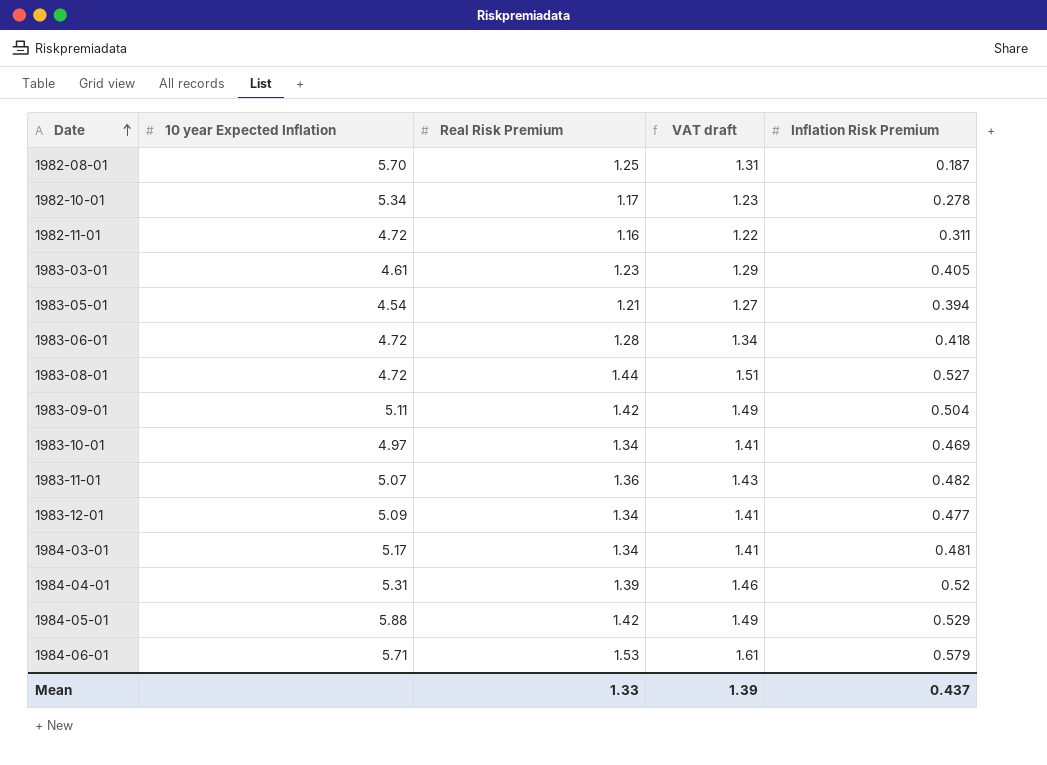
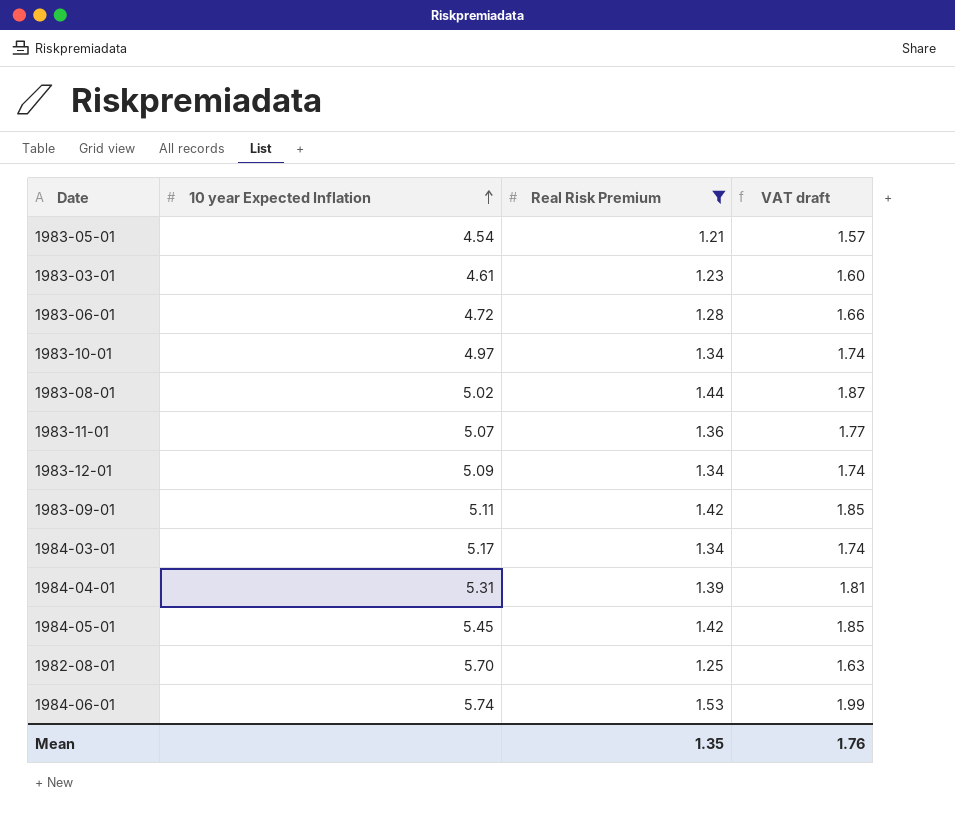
filter: none -> Real Risk Premium >= 1.21
row order: Date ascending -> 10 year Expected Inflation ascending
column Inflation Risk Premium | position: 5 -> none
column VAT draft | formula: [Real Risk Premium] * 1.05 -> [Real Risk Premium] * 1.3
1983-08-01 | 10 year Expected Inflation: 4.72 -> 5.02
1984-05-01 | 10 year Expected Inflation: 5.88 -> 5.45
1984-06-01 | 10 year Expected Inflation: 5.71 -> 5.74
Mean | Real Risk Premium: 1.33 -> 1.35
Mean | VAT draft: 1.39 -> 1.76

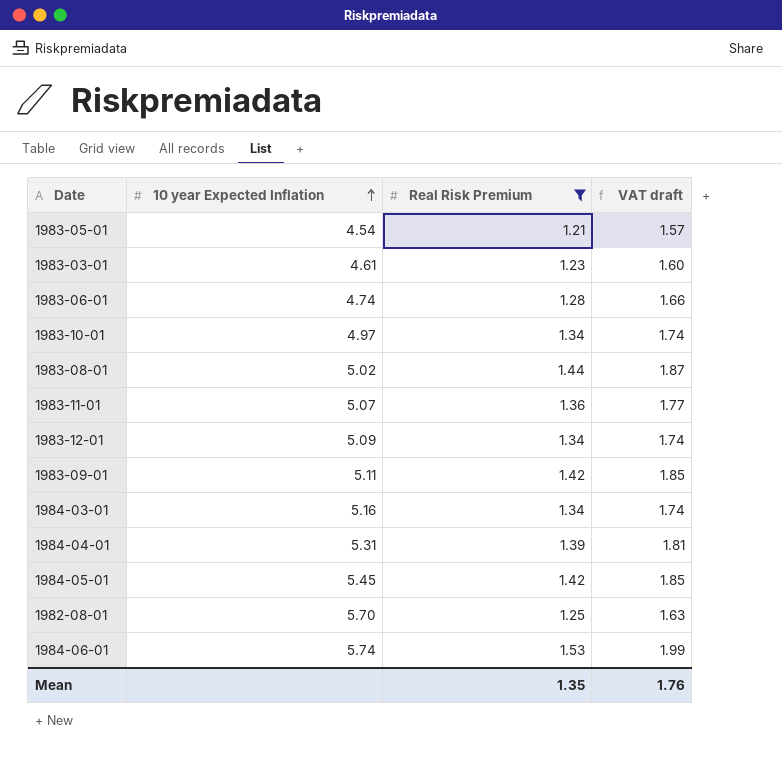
1983-06-01 | 10 year Expected Inflation: 4.72 -> 4.74
1984-03-01 | 10 year Expected Inflation: 5.17 -> 5.16

